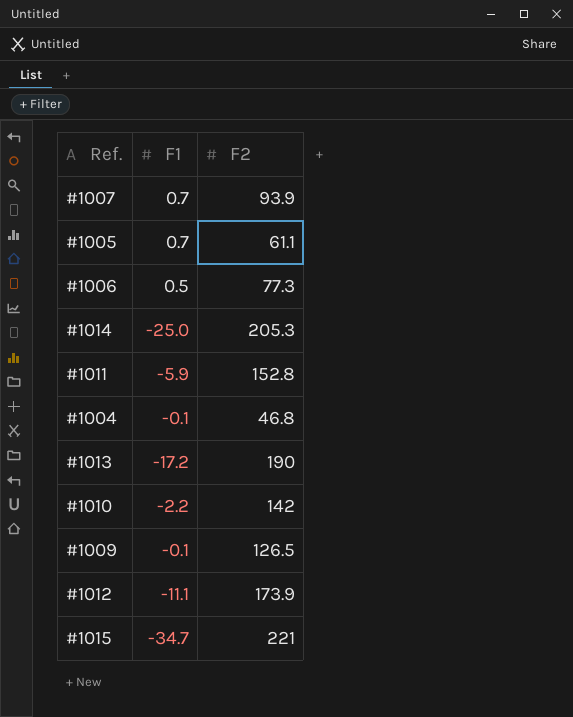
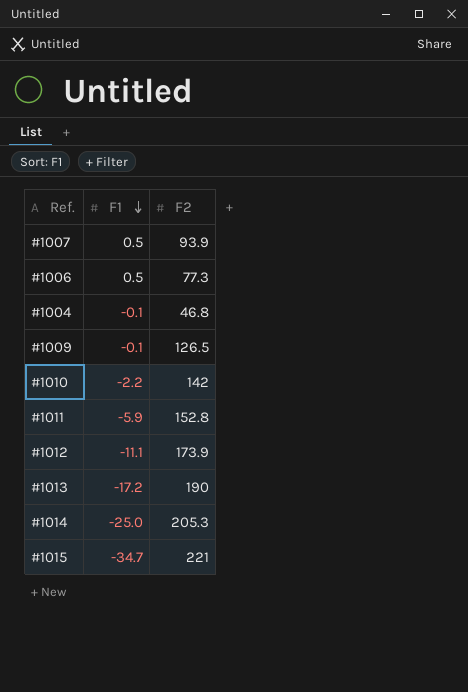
row order: none -> F1 descending
row #1005: 0.7 | 61.1 -> none
#1007 | F1: 0.7 -> 0.5

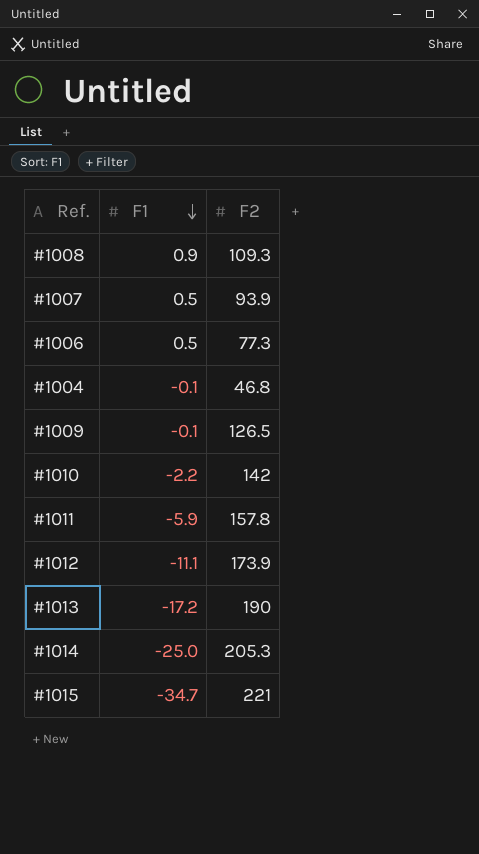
row #1008: none -> 0.9 | 109.3
#1011 | F2: 152.8 -> 157.8

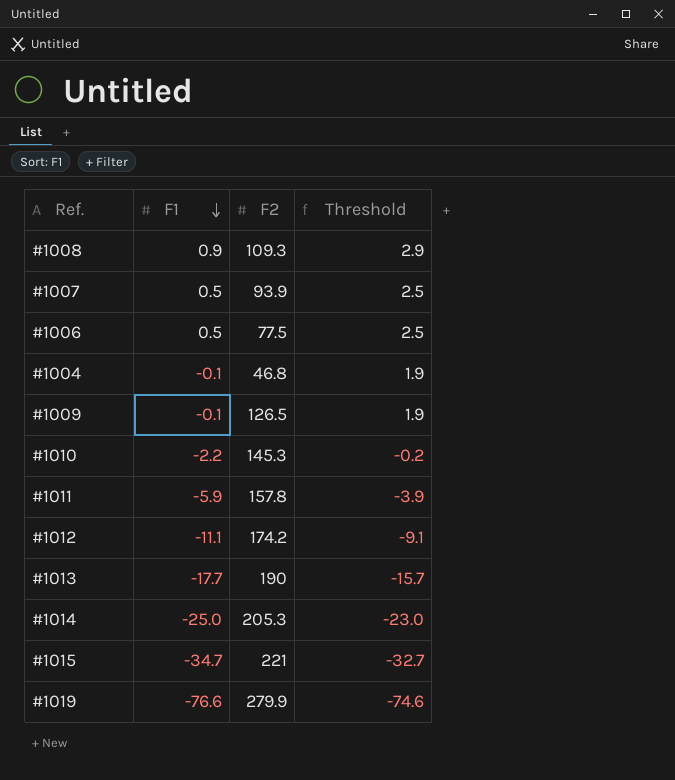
column Threshold | formula: none -> [F1] + 2
#1006 | F2: 77.3 -> 77.5
#1010 | F2: 142 -> 145.3
#1012 | F2: 173.9 -> 174.2
#1013 | F1: -17.2 -> -17.7
row #1019: none -> -76.6 | 279.9 | -74.6

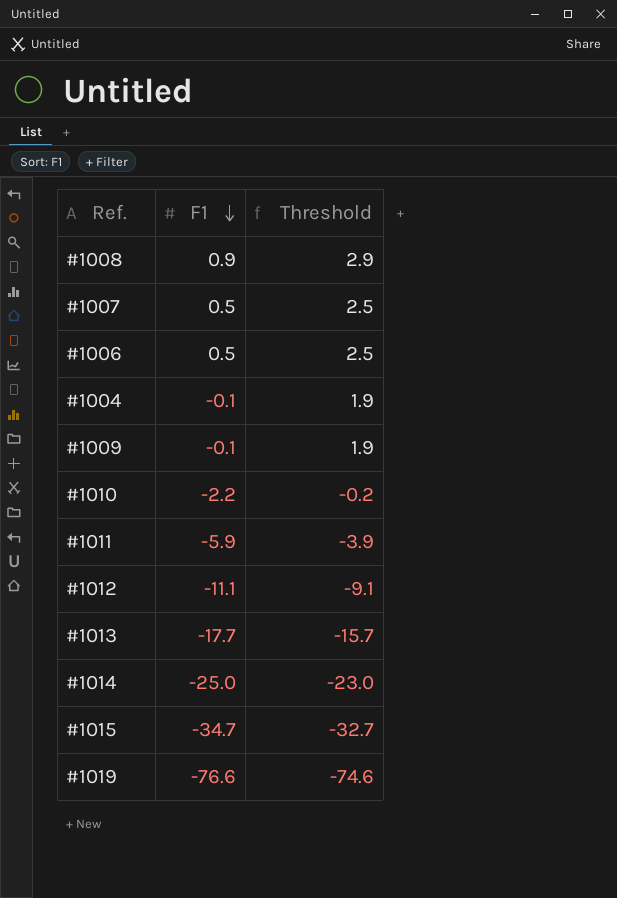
column F2 | position: 3 -> none

